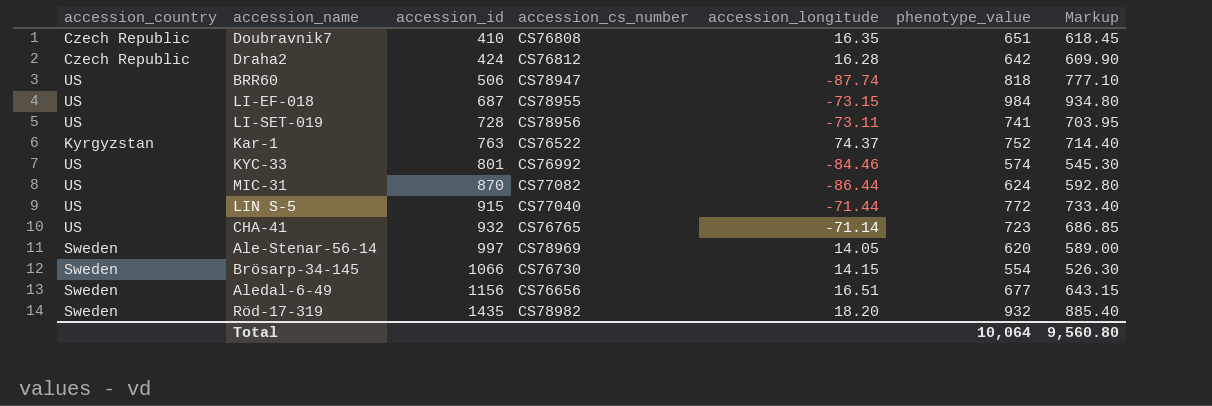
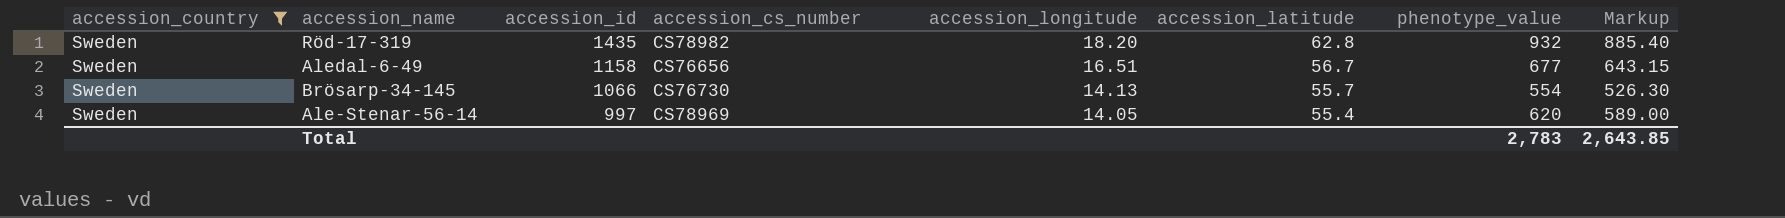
filter: none -> accession_country = Sweden
row order: accession_id ascending -> accession_id descending
column accession_latitude | position: none -> 6
Aledal-6-49 | accession_id: 1156 -> 1158
Brösarp-34-145 | accession_longitude: 14.15 -> 14.13
Total | phenotype_value: 10,064 -> 2,783
Total | Markup: 9,560.80 -> 2,643.85

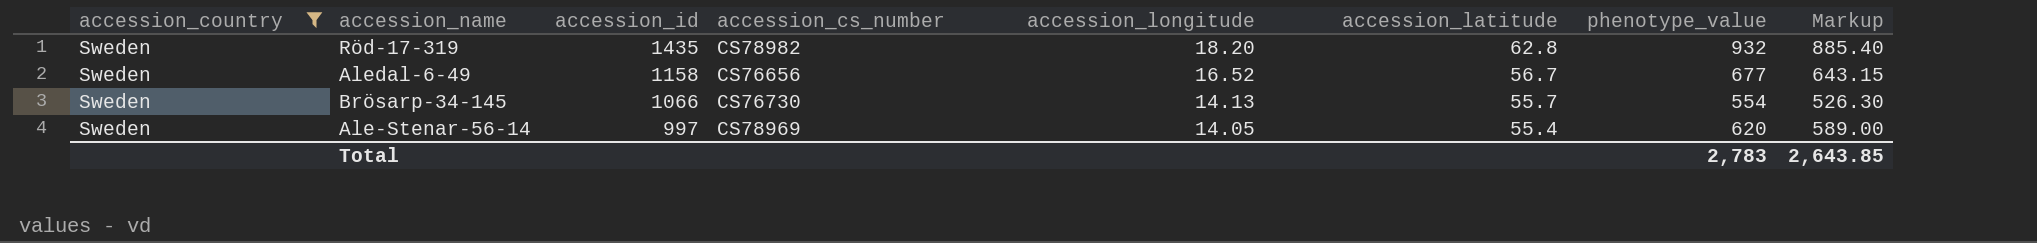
Aledal-6-49 | accession_longitude: 16.51 -> 16.52

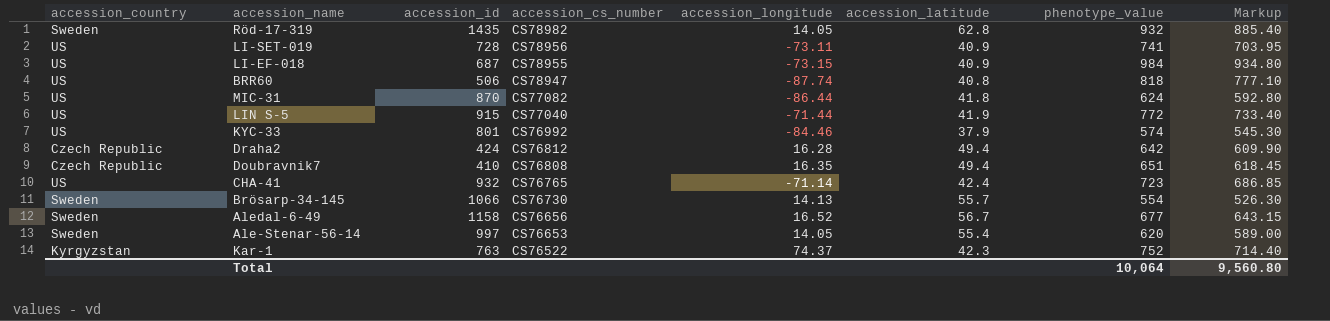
filter: accession_country = Sweden -> none
row order: accession_id descending -> accession_cs_number descending
Röd-17-319 | accession_longitude: 18.20 -> 14.05
Ale-Stenar-56-14 | accession_cs_number: CS78969 -> CS76653
Total | phenotype_value: 2,783 -> 10,064
Total | Markup: 2,643.85 -> 9,560.80

